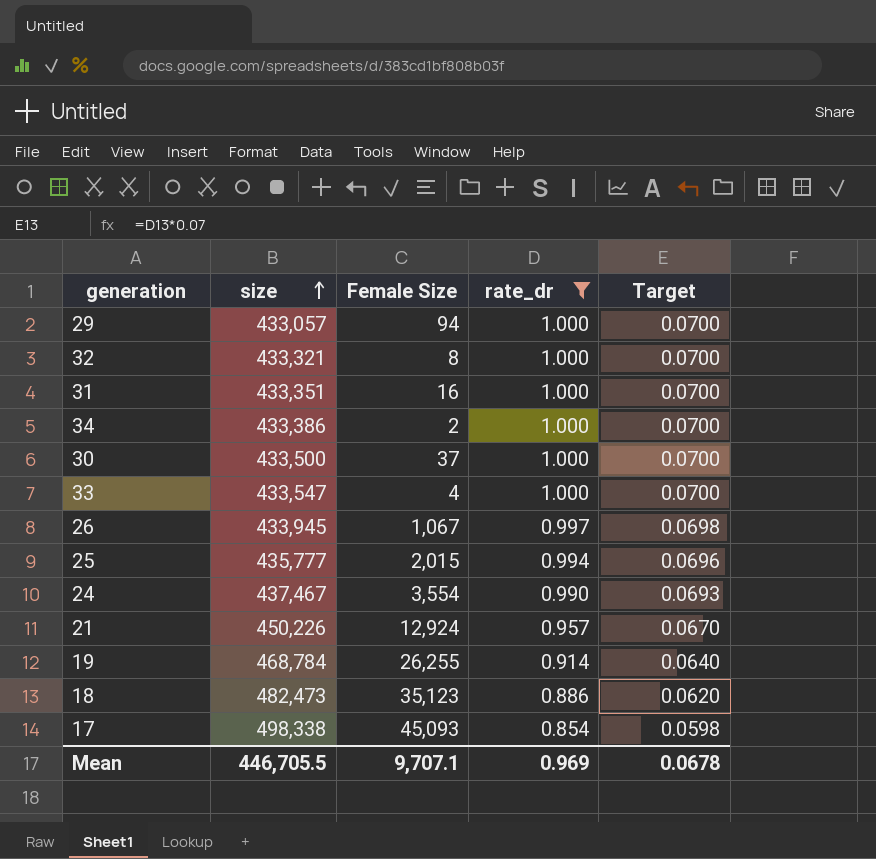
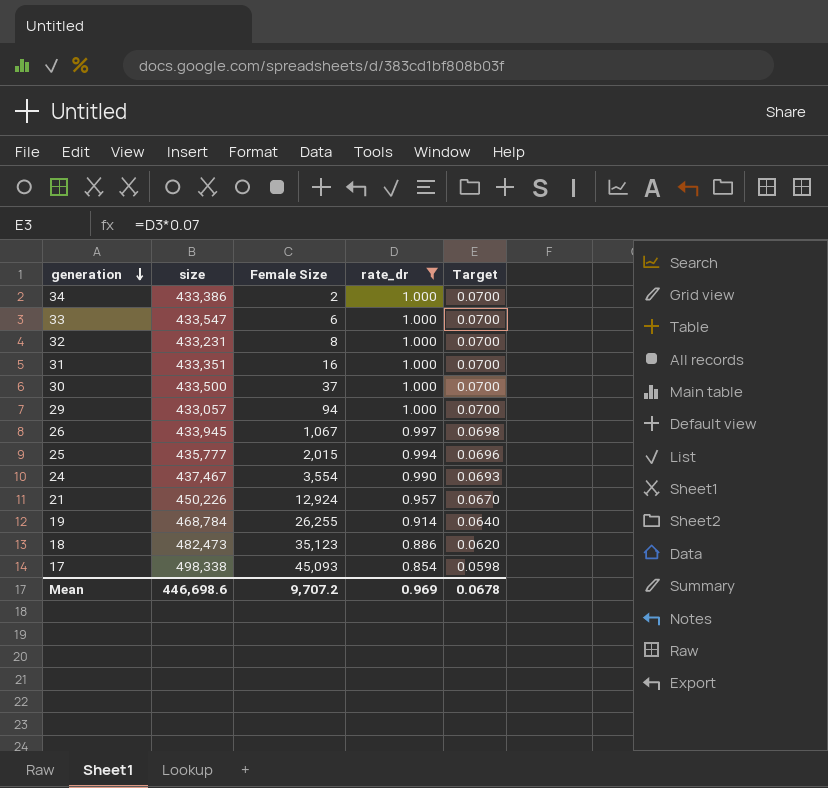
row order: size ascending -> generation descending
33 | Female Size: 4 -> 6
32 | size: 433,321 -> 433,231
Mean | size: 446,705.5 -> 446,698.6
Mean | Female Size: 9,707.1 -> 9,707.2

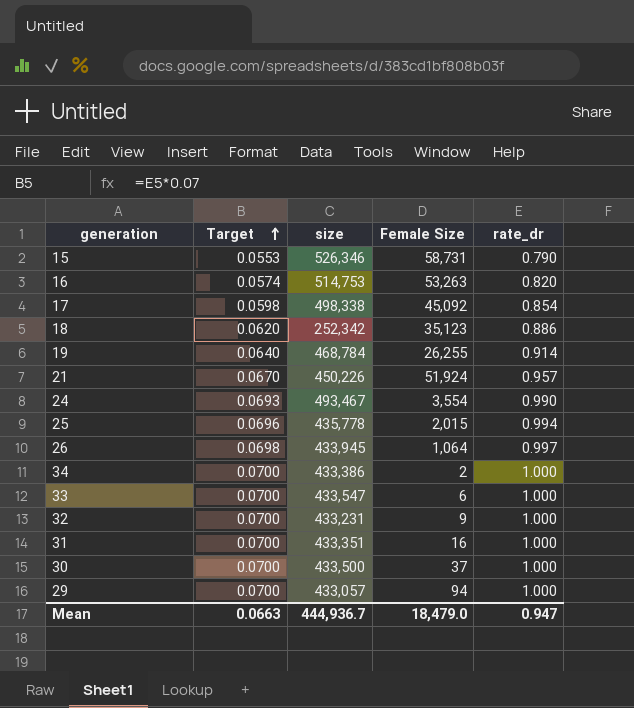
filter: rate_dr >= 0.854 -> none
row order: generation descending -> Target ascending
column Target | position: 5 -> 2
17 | Female Size: 45,093 -> 45,092
18 | size: 482,473 -> 252,342
21 | Female Size: 12,924 -> 51,924
24 | size: 437,467 -> 493,467
25 | size: 435,777 -> 435,778
26 | Female Size: 1,067 -> 1,064
32 | Female Size: 8 -> 9
Mean | Target: 0.0678 -> 0.0663
Mean | size: 446,698.6 -> 444,936.7
Mean | Female Size: 9,707.2 -> 18,479.0
Mean | rate_dr: 0.969 -> 0.947

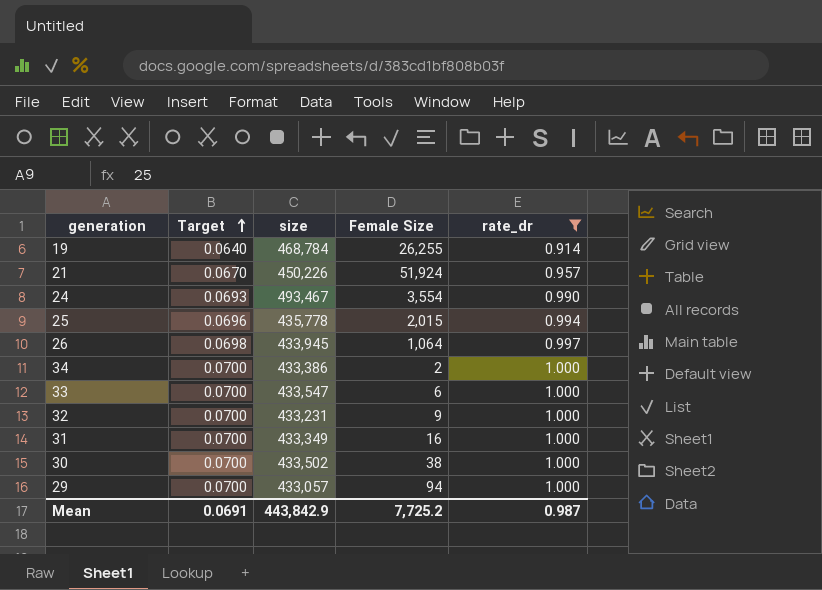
filter: none -> rate_dr >= 0.914
31 | size: 433,351 -> 433,349
30 | size: 433,500 -> 433,502
30 | Female Size: 37 -> 38
Mean | Target: 0.0663 -> 0.0691
Mean | size: 444,936.7 -> 443,842.9
Mean | Female Size: 18,479.0 -> 7,725.2
Mean | rate_dr: 0.947 -> 0.987

